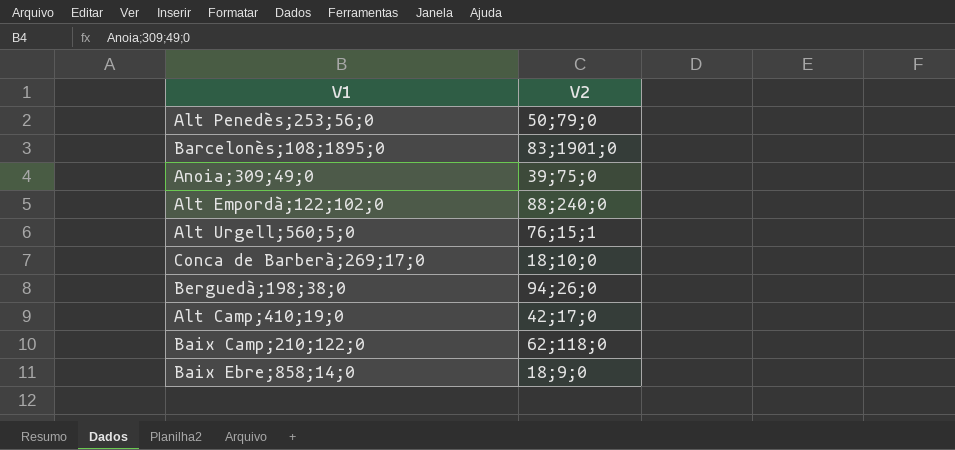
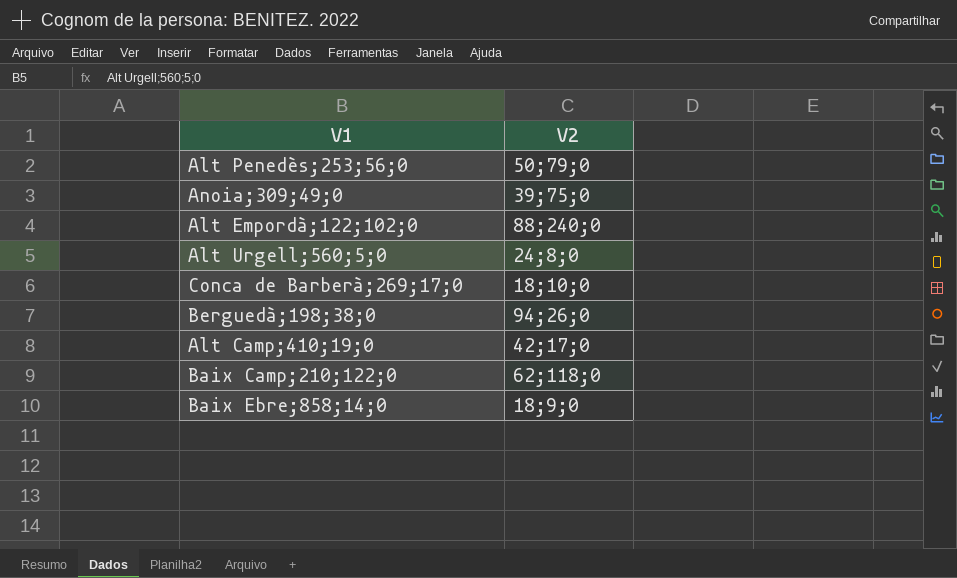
row Barcelonès;108;1895;0: 83;1901;0 -> none
Alt Urgell;560;5;0 | V2: 76;15;1 -> 24;8;0

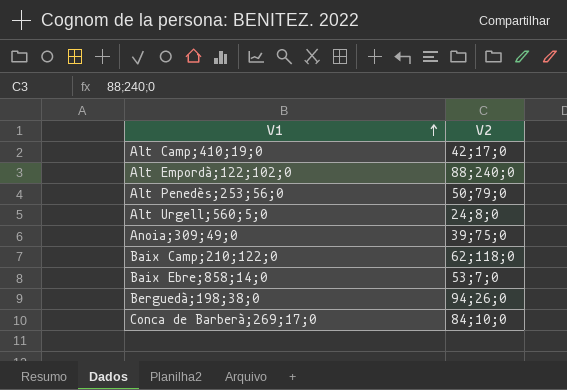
row order: none -> V1 ascending
Baix Ebre;858;14;0 | V2: 18;9;0 -> 53;7;0
Conca de Barberà;269;17;0 | V2: 18;10;0 -> 84;10;0

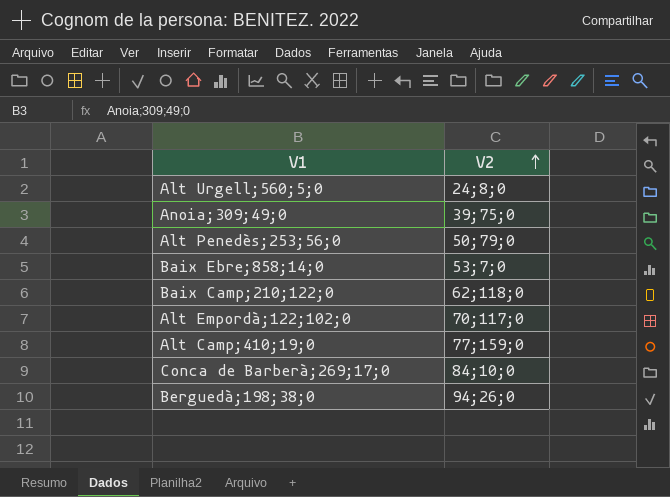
row order: V1 ascending -> V2 ascending
Alt Empordà;122;102;0 | V2: 88;240;0 -> 70;117;0
Alt Camp;410;19;0 | V2: 42;17;0 -> 77;159;0

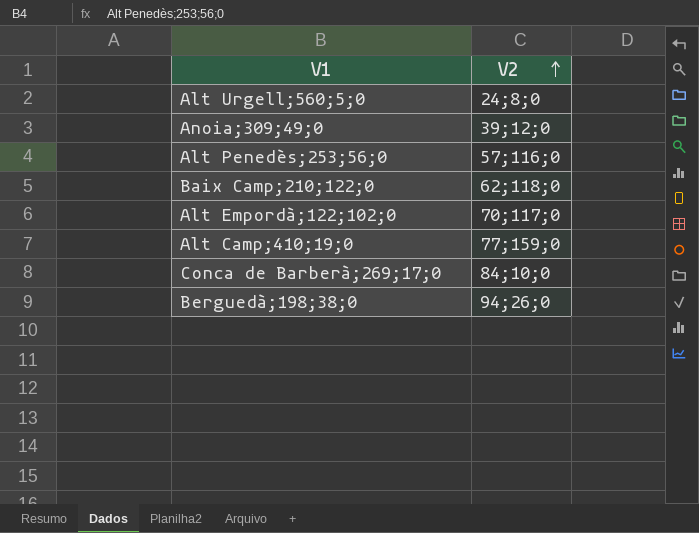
row Baix Ebre;858;14;0: 53;7;0 -> none
Anoia;309;49;0 | V2: 39;75;0 -> 39;12;0
Alt Penedès;253;56;0 | V2: 50;79;0 -> 57;116;0

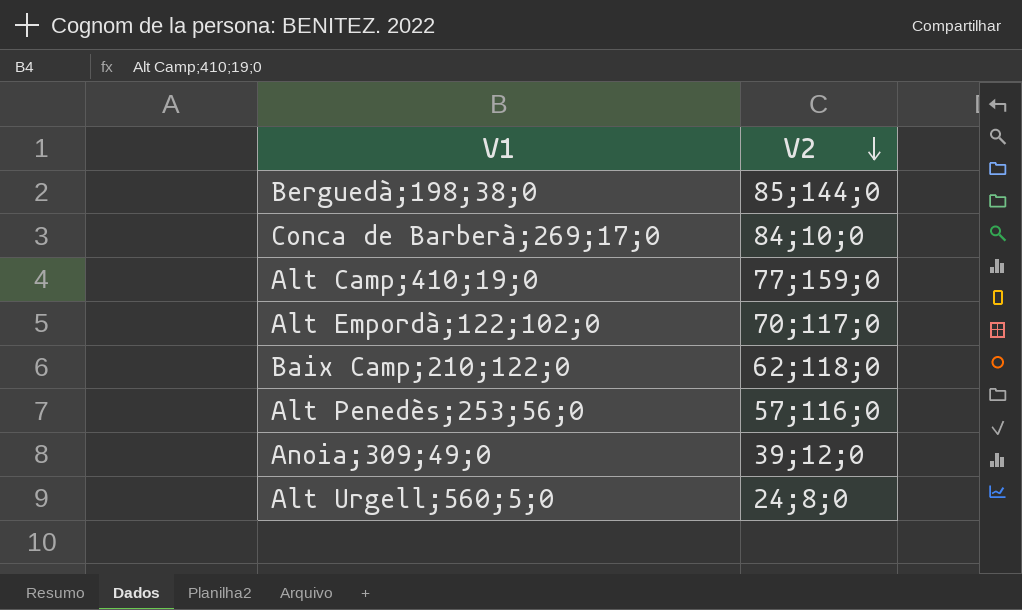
row order: V2 ascending -> V2 descending
Berguedà;198;38;0 | V2: 94;26;0 -> 85;144;0

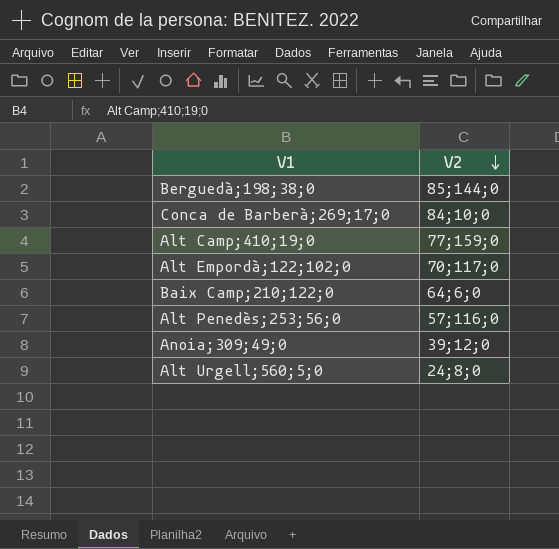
Baix Camp;210;122;0 | V2: 62;118;0 -> 64;6;0

